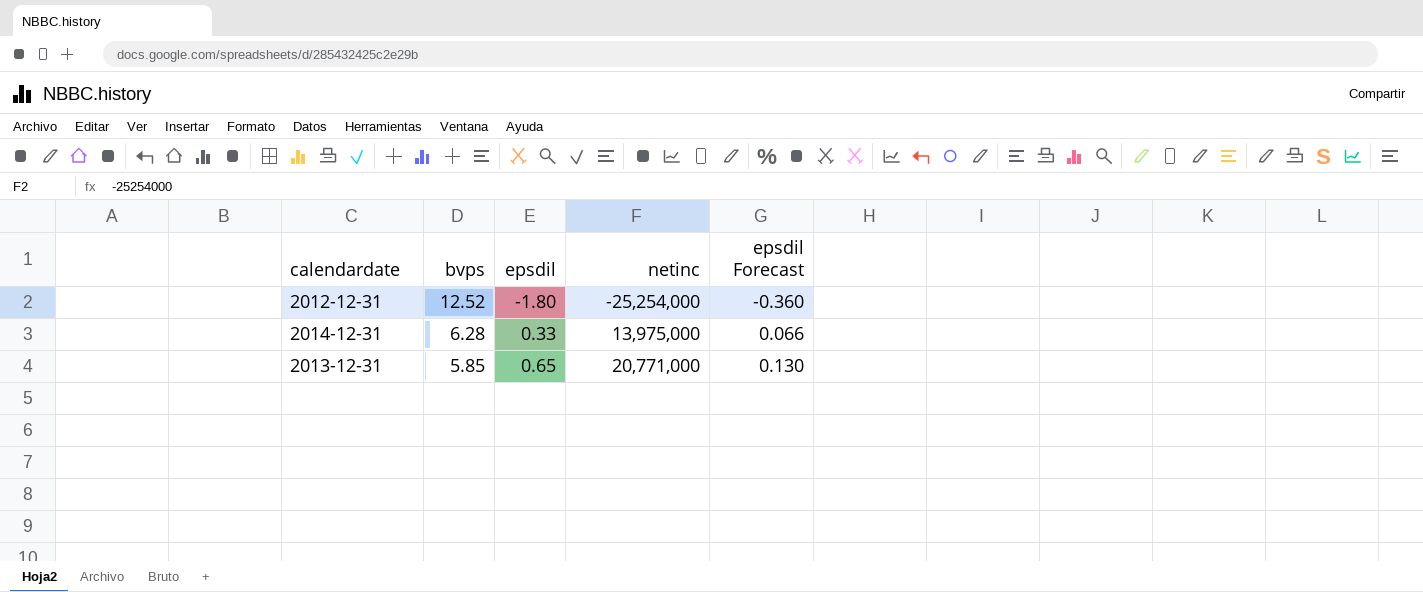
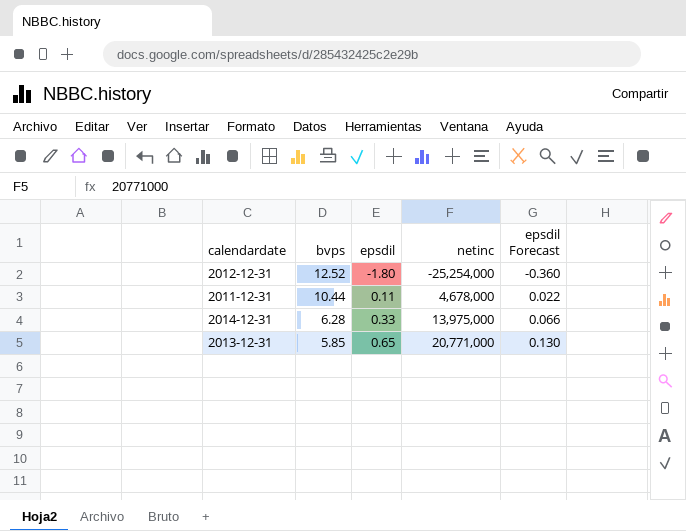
row 2011-12-31: none -> 10.44 | 0.11 | 4,678,000 | 0.022

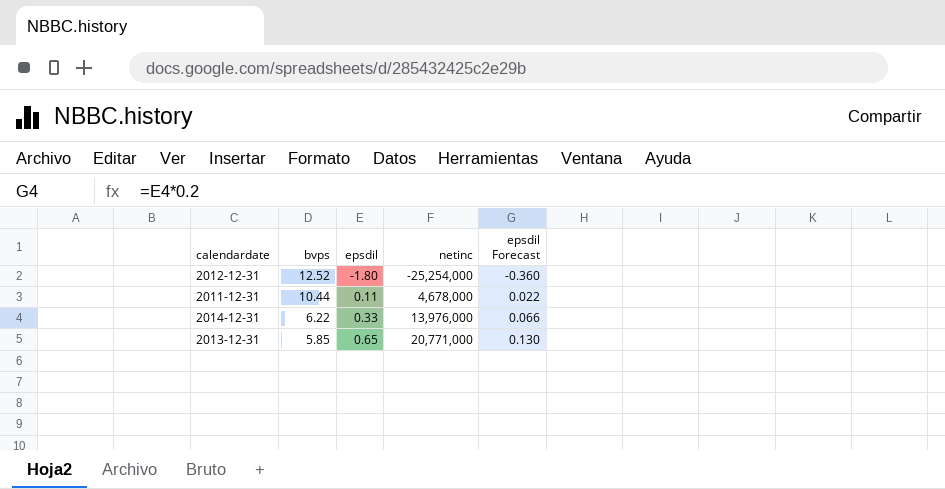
2014-12-31 | bvps: 6.28 -> 6.22
2014-12-31 | netinc: 13,975,000 -> 13,976,000

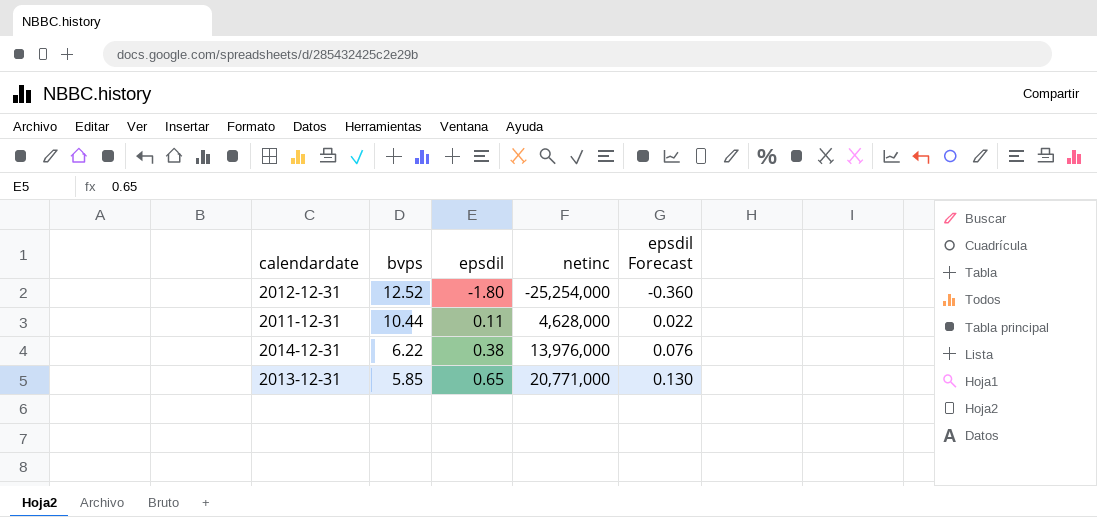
2011-12-31 | netinc: 4,678,000 -> 4,628,000
2014-12-31 | epsdil: 0.33 -> 0.38
2014-12-31 | epsdil Forecast: 0.066 -> 0.076

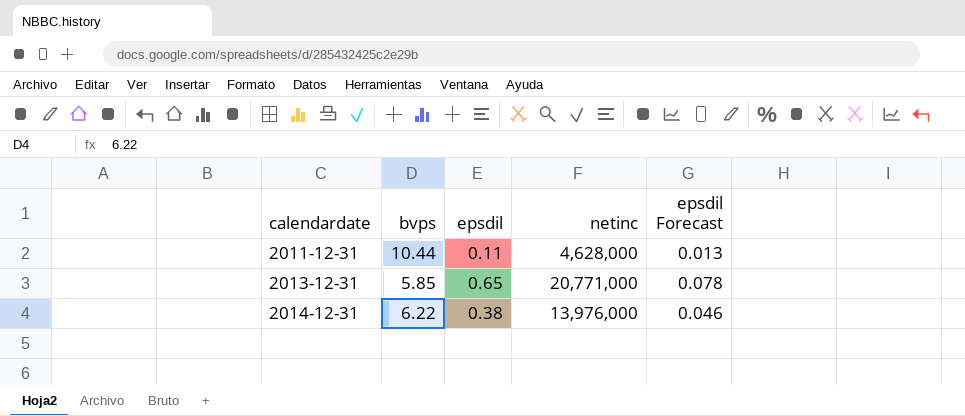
row order: bvps descending -> calendardate ascending
column epsdil Forecast | formula: [epsdil] * 0.2 -> [epsdil] * 0.12
row 2012-12-31: 12.52 | -1.80 | -25,254,000 | -0.360 -> none

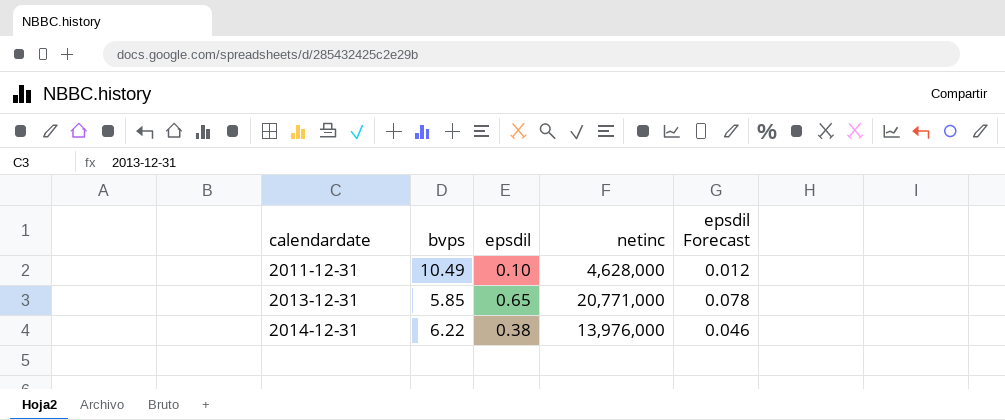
2011-12-31 | bvps: 10.44 -> 10.49
2011-12-31 | epsdil: 0.11 -> 0.10
2011-12-31 | epsdil Forecast: 0.013 -> 0.012

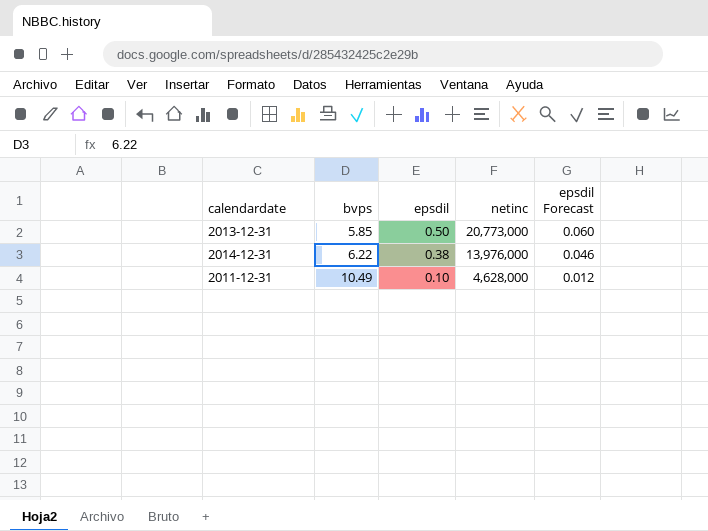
row order: calendardate ascending -> bvps ascending
2013-12-31 | epsdil: 0.65 -> 0.50
2013-12-31 | netinc: 20,771,000 -> 20,773,000
2013-12-31 | epsdil Forecast: 0.078 -> 0.060

